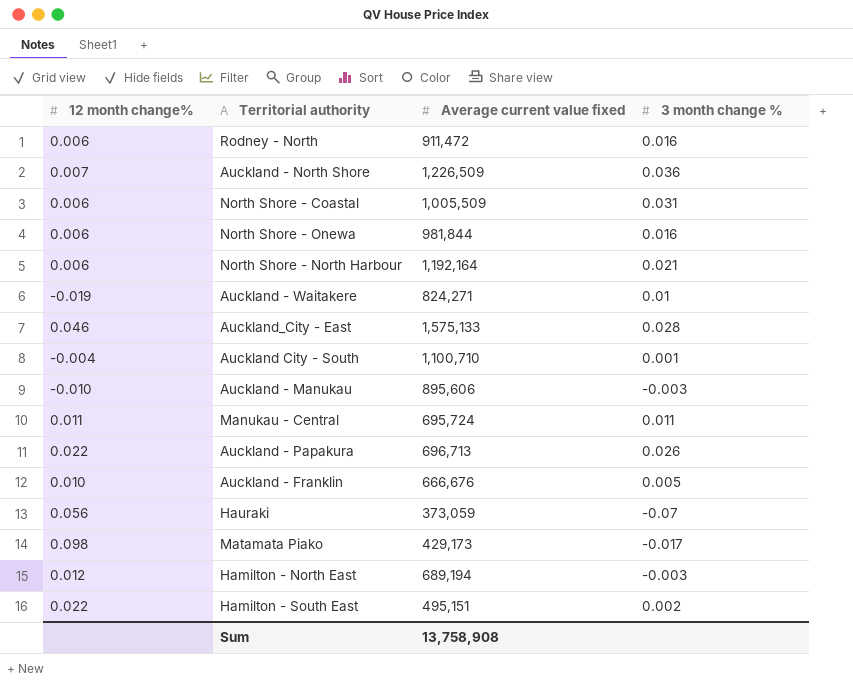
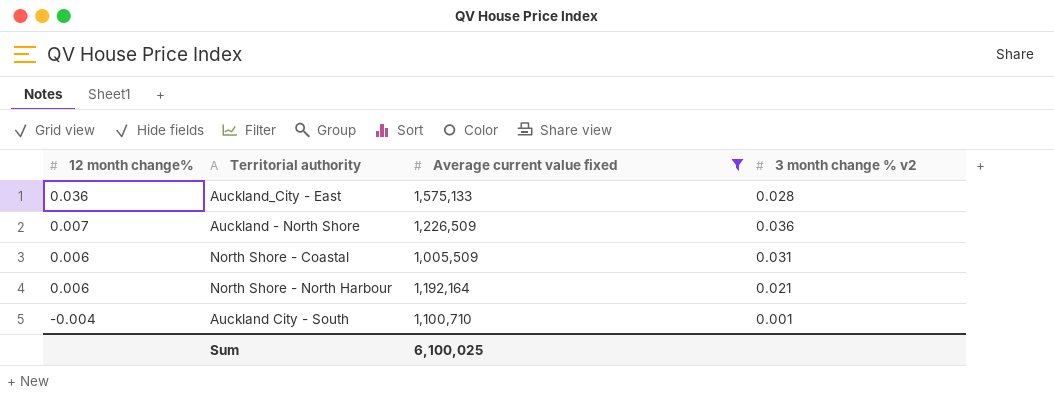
filter: none -> Average current value fixed >= 1,005,509
row order: none -> 12 month change% descending
column name: 3 month change % -> 3 month change % v2
Auckland_City - East | 12 month change%: 0.046 -> 0.036
Sum | Average current value fixed: 13,758,908 -> 6,100,025

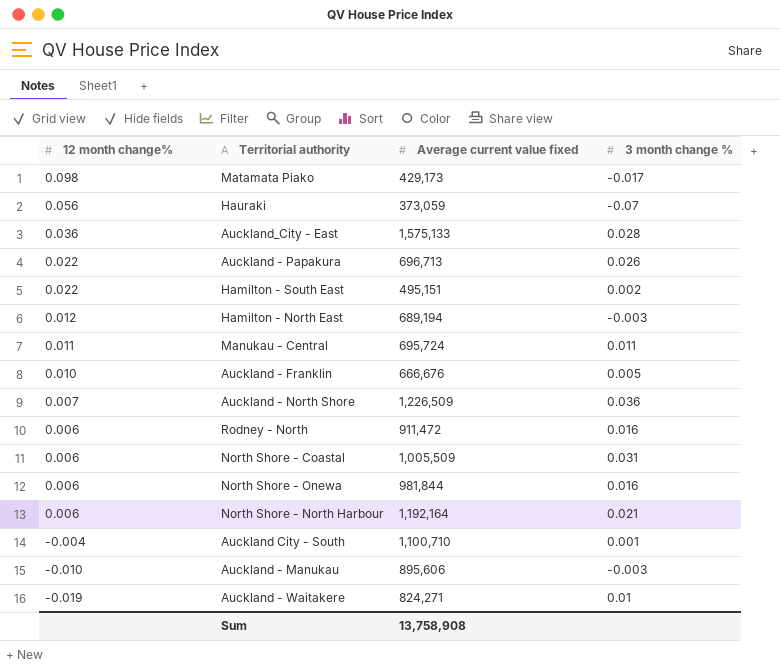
filter: Average current value fixed >= 1,005,509 -> none
column name: 3 month change % v2 -> 3 month change %
Sum | Average current value fixed: 6,100,025 -> 13,758,908

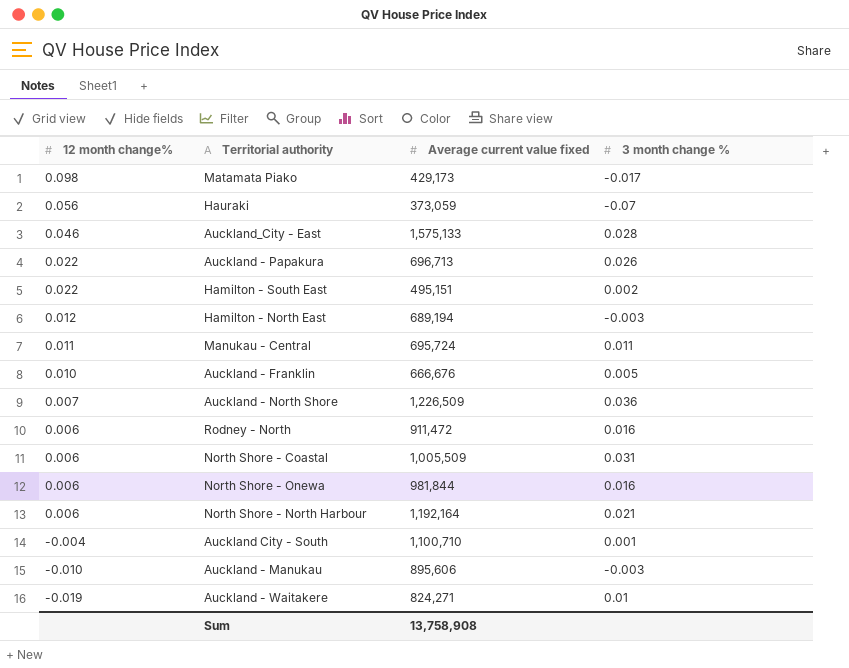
Auckland_City - East | 12 month change%: 0.036 -> 0.046

